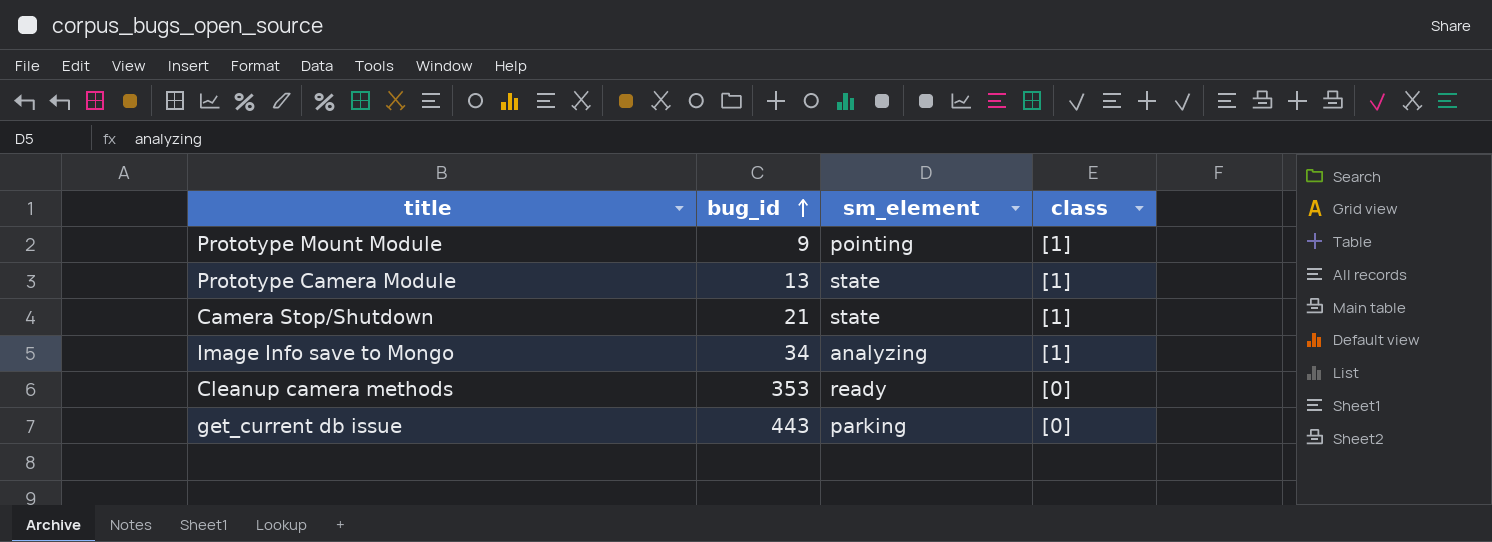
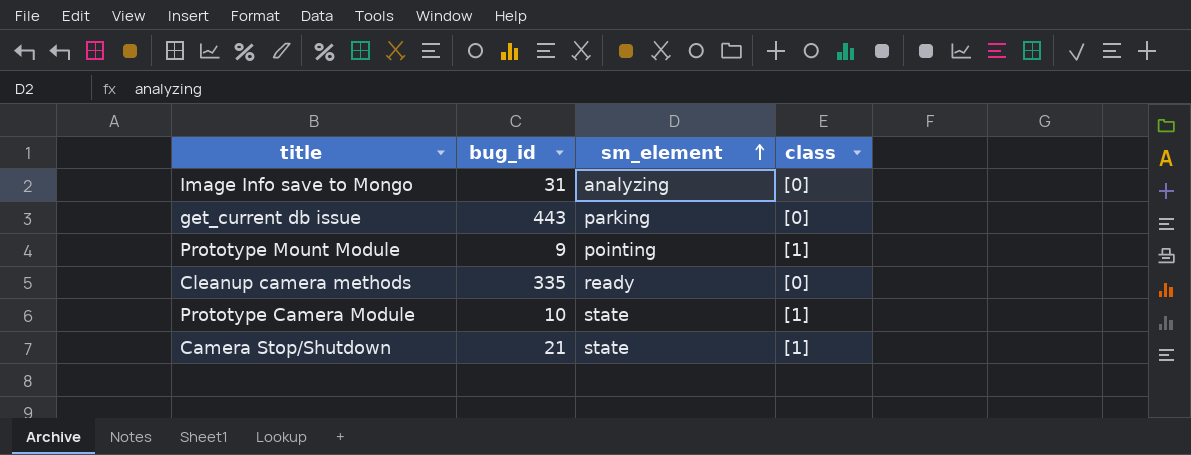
row order: bug_id ascending -> sm_element ascending
Image Info save to Mongo | bug_id: 34 -> 31
Image Info save to Mongo | class: [1] -> [0]
Cleanup camera methods | bug_id: 353 -> 335
Prototype Camera Module | bug_id: 13 -> 10

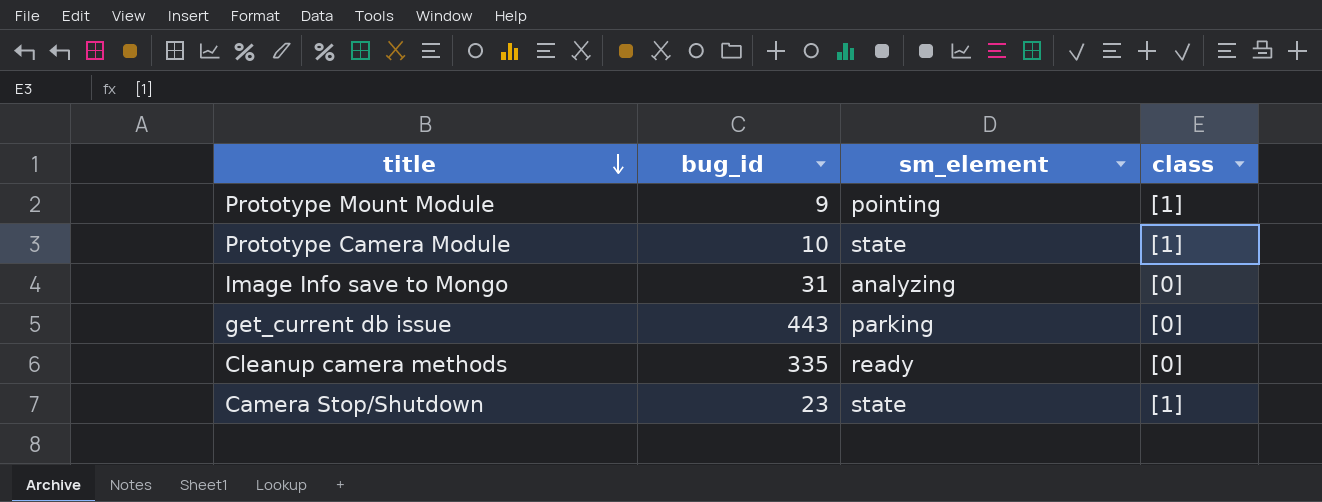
row order: sm_element ascending -> title descending
Camera Stop/Shutdown | bug_id: 21 -> 23

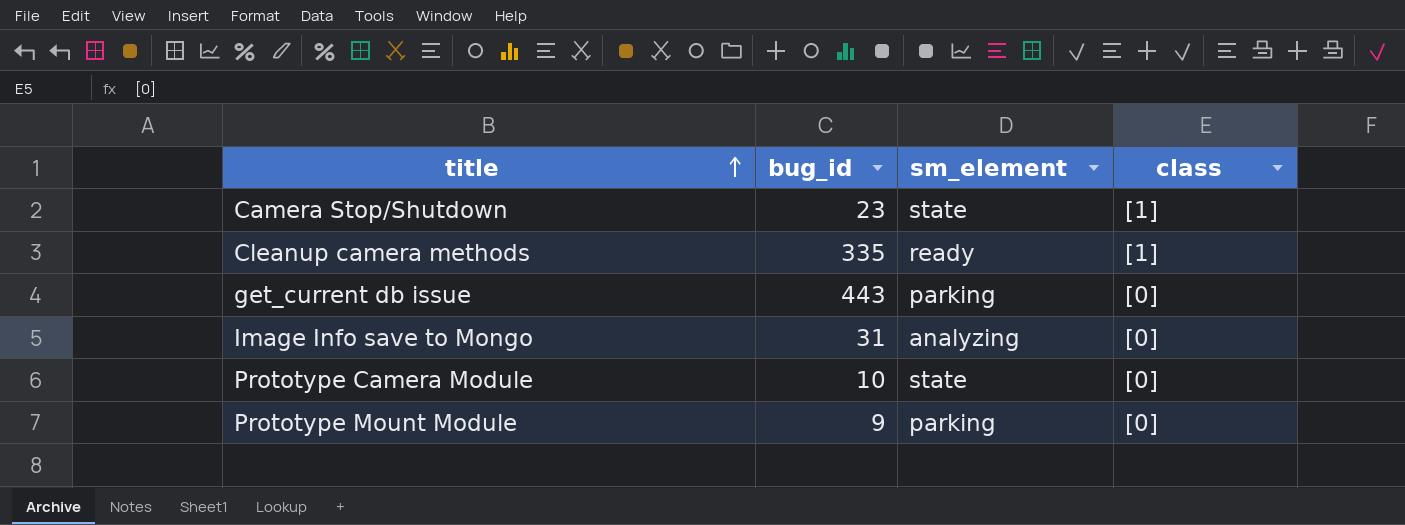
row order: title descending -> title ascending
Cleanup camera methods | class: [0] -> [1]
Prototype Camera Module | class: [1] -> [0]
Prototype Mount Module | sm_element: pointing -> parking
Prototype Mount Module | class: [1] -> [0]

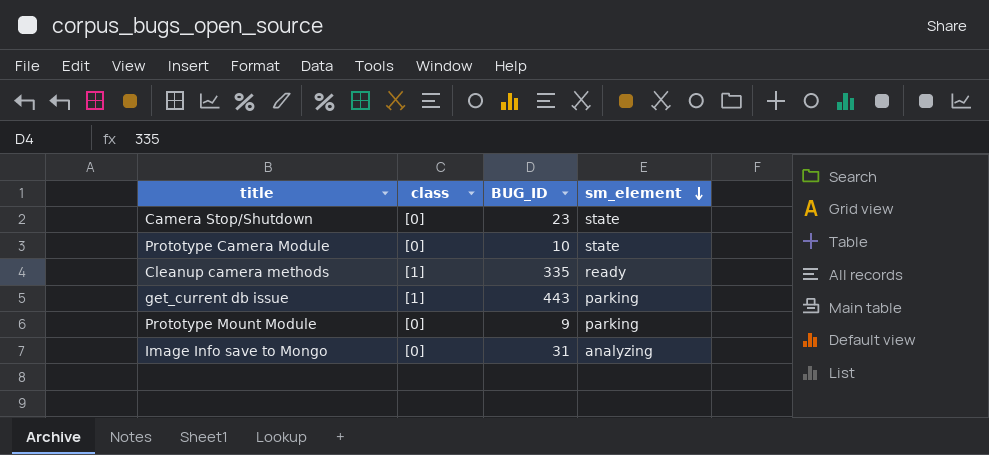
row order: title ascending -> sm_element descending
column class | position: 4 -> 2
column name: bug_id -> BUG_ID
Camera Stop/Shutdown | class: [1] -> [0]
get_current db issue | class: [0] -> [1]

